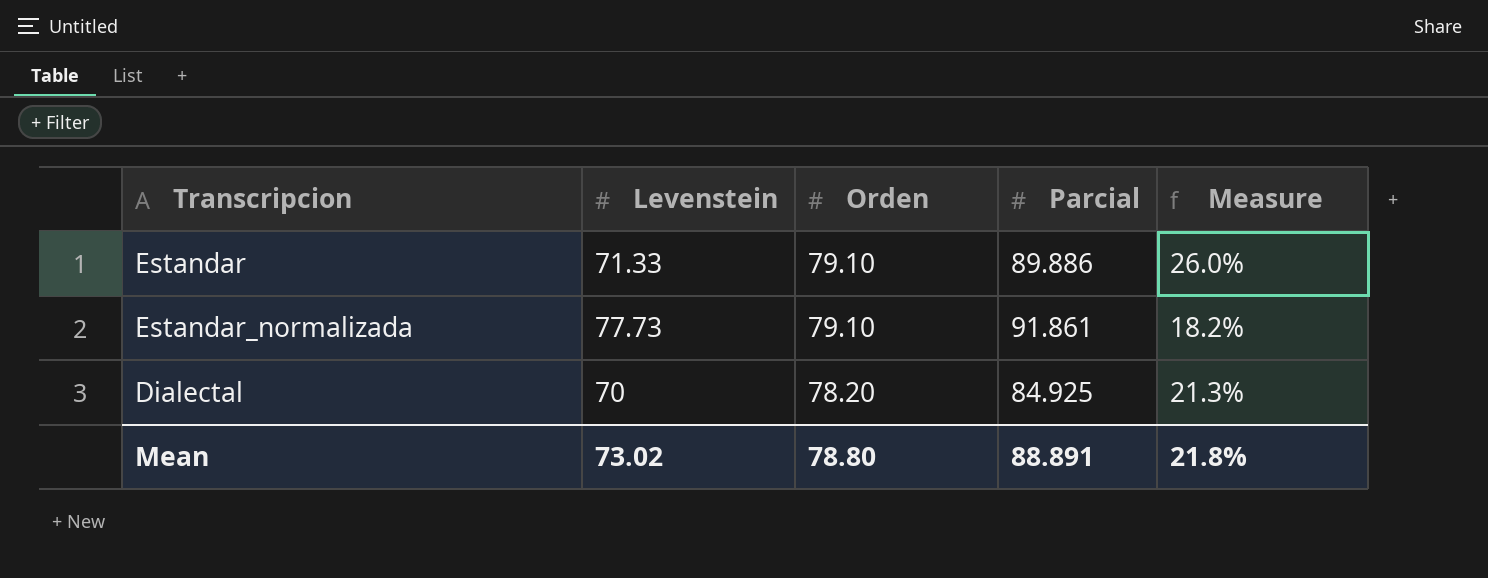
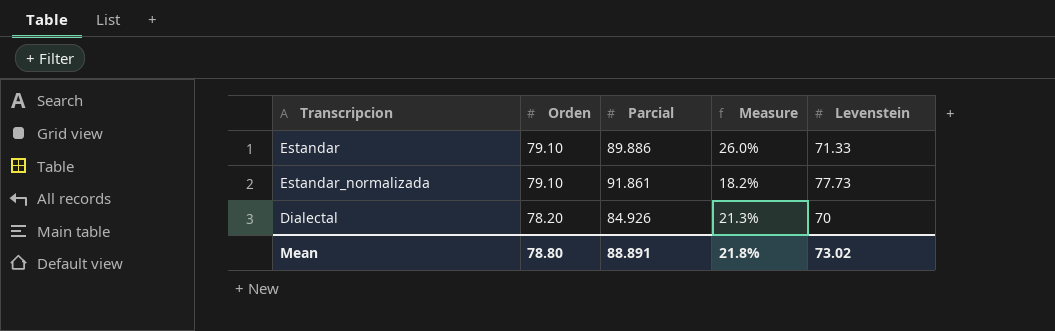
column Levenstein | position: 2 -> 5
Dialectal | Parcial: 84.925 -> 84.926

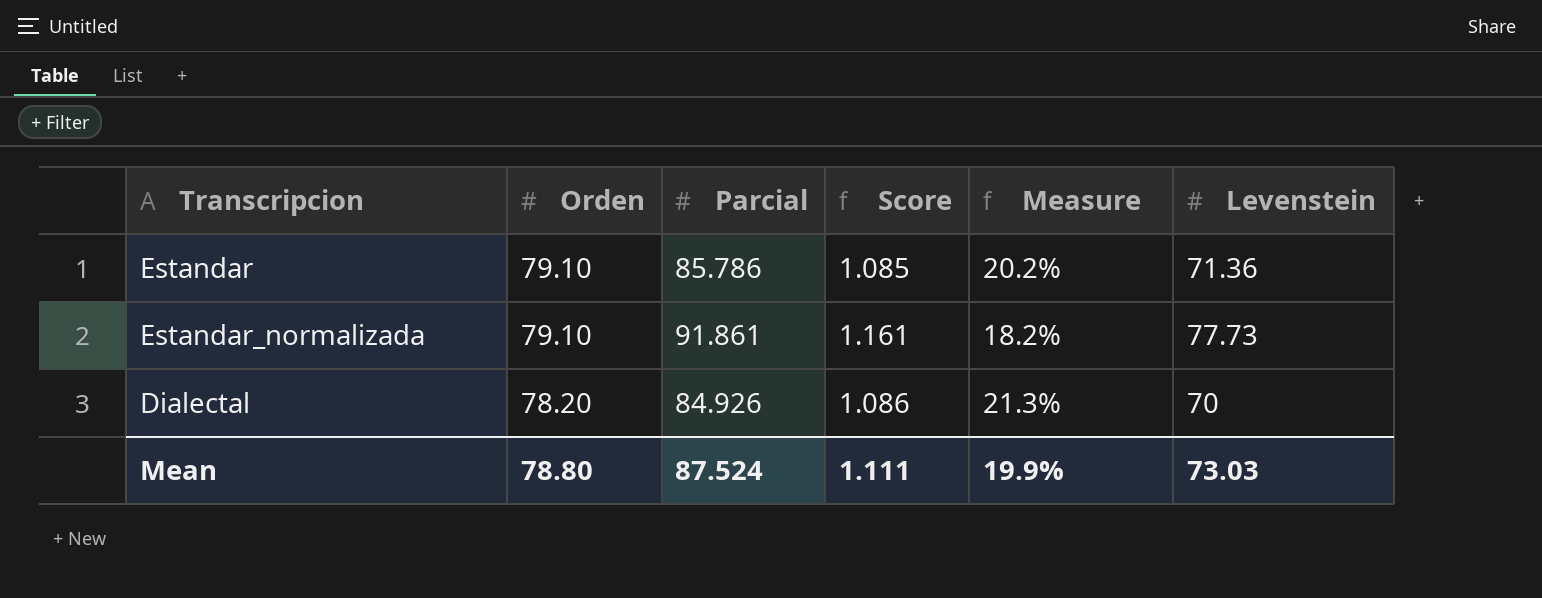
column Score | formula: none -> [Parcial] / [Orden]
Estandar | Parcial: 89.886 -> 85.786
Estandar | Measure: 26.0% -> 20.2%
Estandar | Levenstein: 71.33 -> 71.36
Mean | Parcial: 88.891 -> 87.524
Mean | Measure: 21.8% -> 19.9%
Mean | Levenstein: 73.02 -> 73.03

